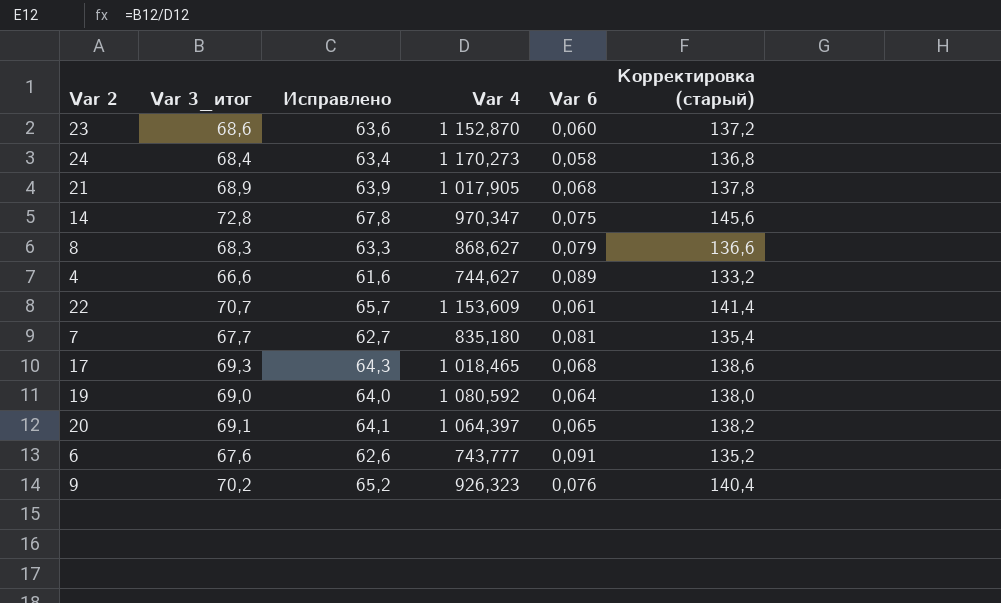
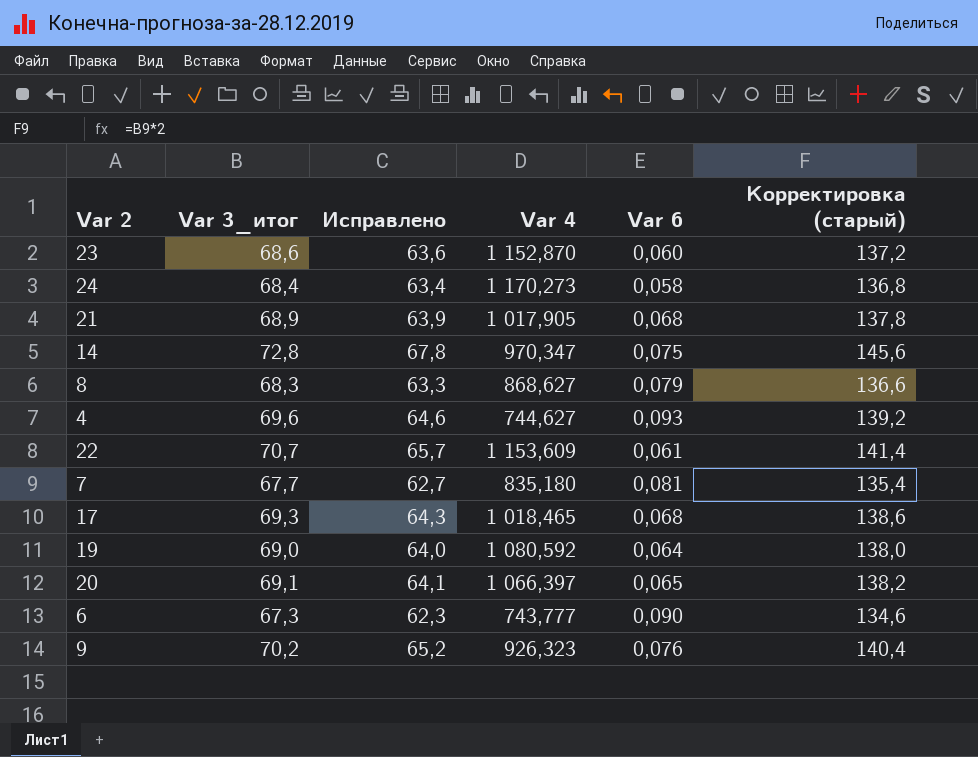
4 | Var 3_итог: 66,6 -> 69,6
4 | Исправлено: 61,6 -> 64,6
4 | Var 6: 0,089 -> 0,093
4 | Корректировка (старый): 133,2 -> 139,2
20 | Var 4: 1 064,397 -> 1 066,397
6 | Var 3_итог: 67,6 -> 67,3
6 | Исправлено: 62,6 -> 62,3
6 | Var 6: 0,091 -> 0,090
6 | Корректировка (старый): 135,2 -> 134,6

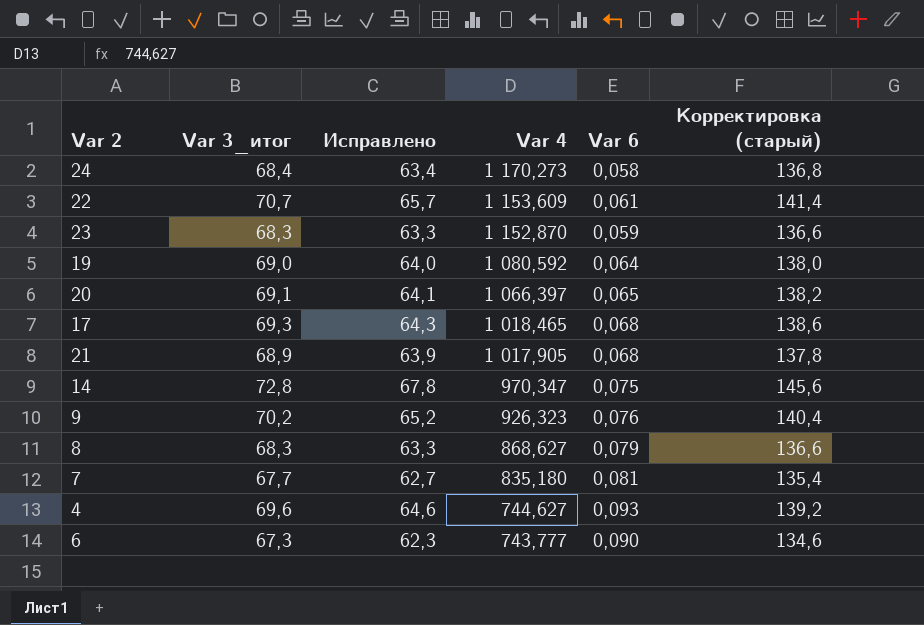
row order: none -> Var 4 descending
23 | Var 3_итог: 68,6 -> 68,3
23 | Исправлено: 63,6 -> 63,3
23 | Var 6: 0,060 -> 0,059
23 | Корректировка (старый): 137,2 -> 136,6

